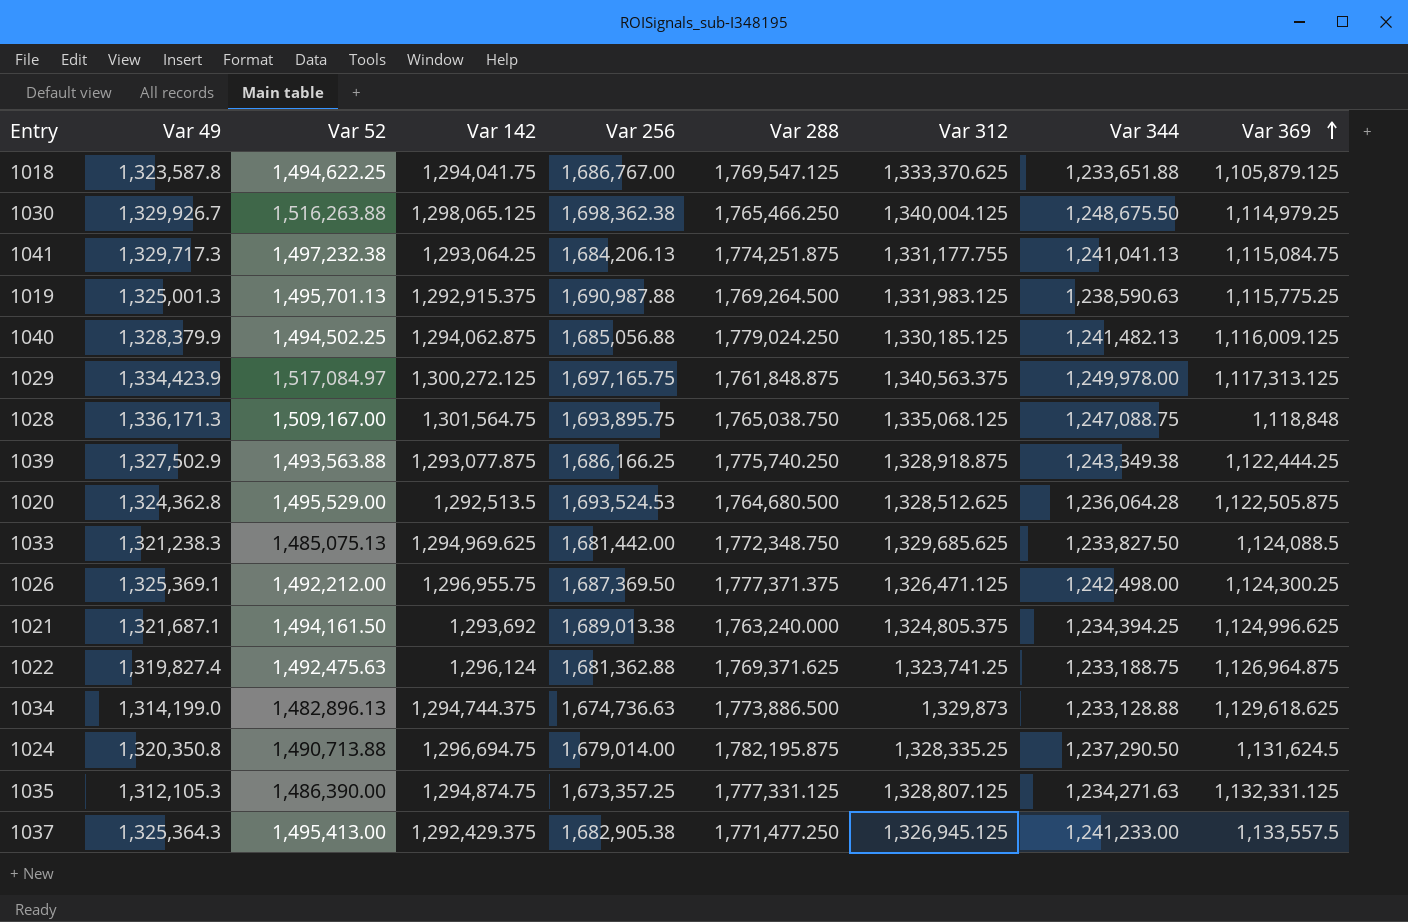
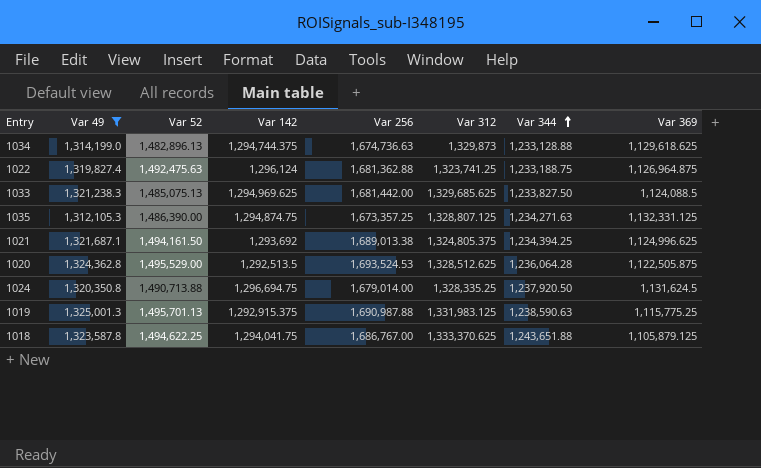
filter: none -> Var 49 <= 1,325,001.3
row order: Var 369 ascending -> Var 344 ascending
column Var 288 | position: 6 -> none
1024 | Var 344: 1,237,290.50 -> 1,237,920.50
1018 | Var 344: 1,233,651.88 -> 1,243,651.88

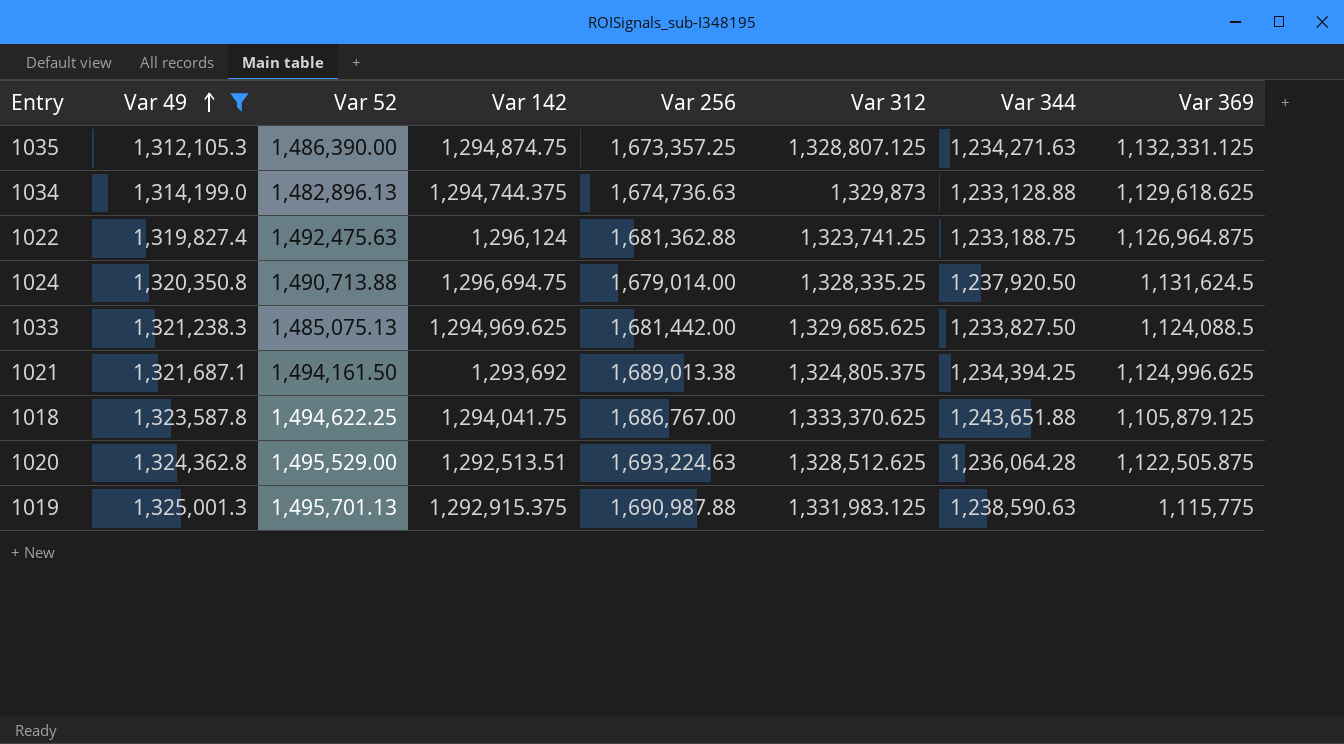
row order: Var 344 ascending -> Var 49 ascending
1020 | Var 142: 1,292,513.5 -> 1,292,513.51
1020 | Var 256: 1,693,524.53 -> 1,693,224.63
1019 | Var 369: 1,115,775.25 -> 1,115,775

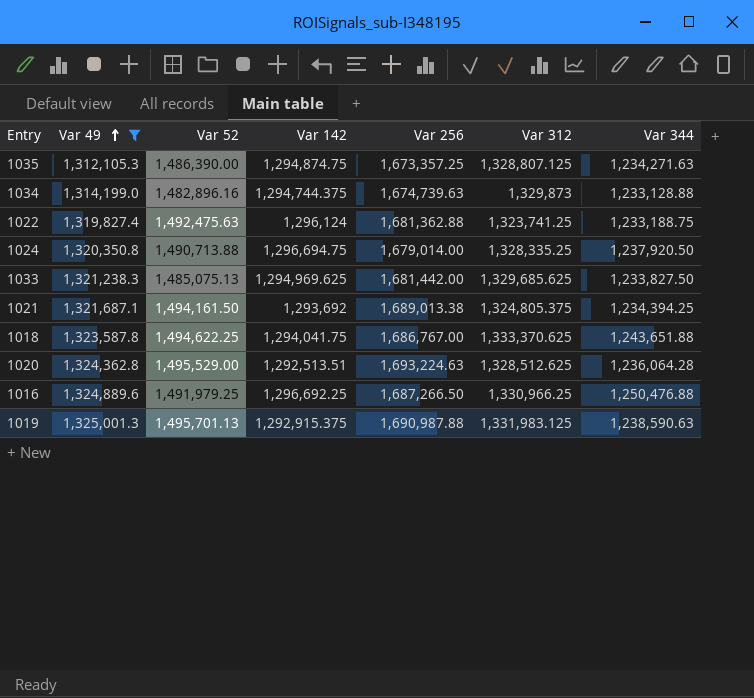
column Var 369 | position: 8 -> none
1034 | Var 52: 1,482,896.13 -> 1,482,896.16
1034 | Var 256: 1,674,736.63 -> 1,674,739.63
row 1016: none -> 1,324,889.6 | 1,491,979.25 | 1,296,692.25 | 1,687,266.50 | 1,330,966.25 | 1,250,476.88

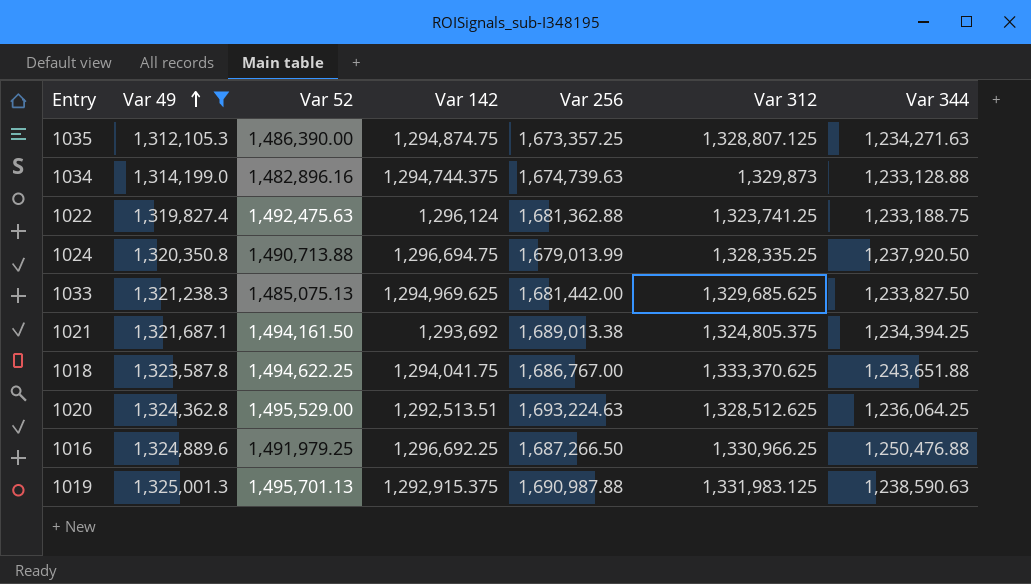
1024 | Var 256: 1,679,014.00 -> 1,679,013.99
1020 | Var 344: 1,236,064.28 -> 1,236,064.25

